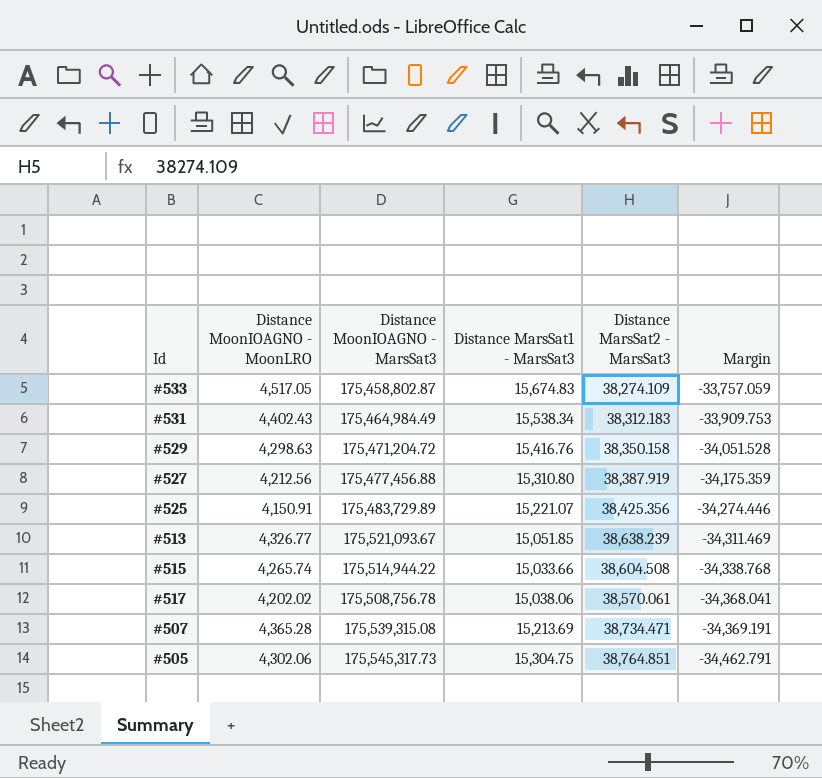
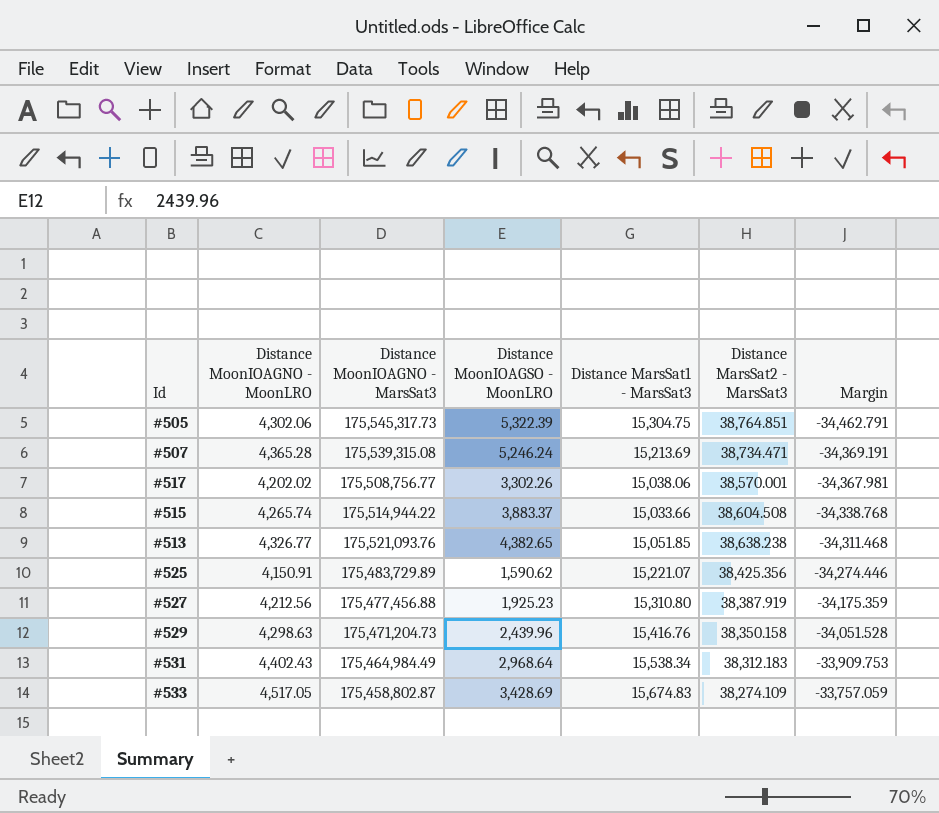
row order: Margin descending -> Margin ascending
column Distance MoonIOAGSO - MoonLRO | position: none -> 4
#517 | Distance MoonIOAGNO - MarsSat3: 175,508,756.78 -> 175,508,756.77
#517 | Distance MarsSat2 - MarsSat3: 38,570.061 -> 38,570.001
#517 | Margin: -34,368.041 -> -34,367.981
#513 | Distance MoonIOAGNO - MarsSat3: 175,521,093.67 -> 175,521,093.76
#513 | Distance MarsSat2 - MarsSat3: 38,638.239 -> 38,638.238
#513 | Margin: -34,311.469 -> -34,311.468
#529 | Distance MoonIOAGNO - MarsSat3: 175,471,204.72 -> 175,471,204.73

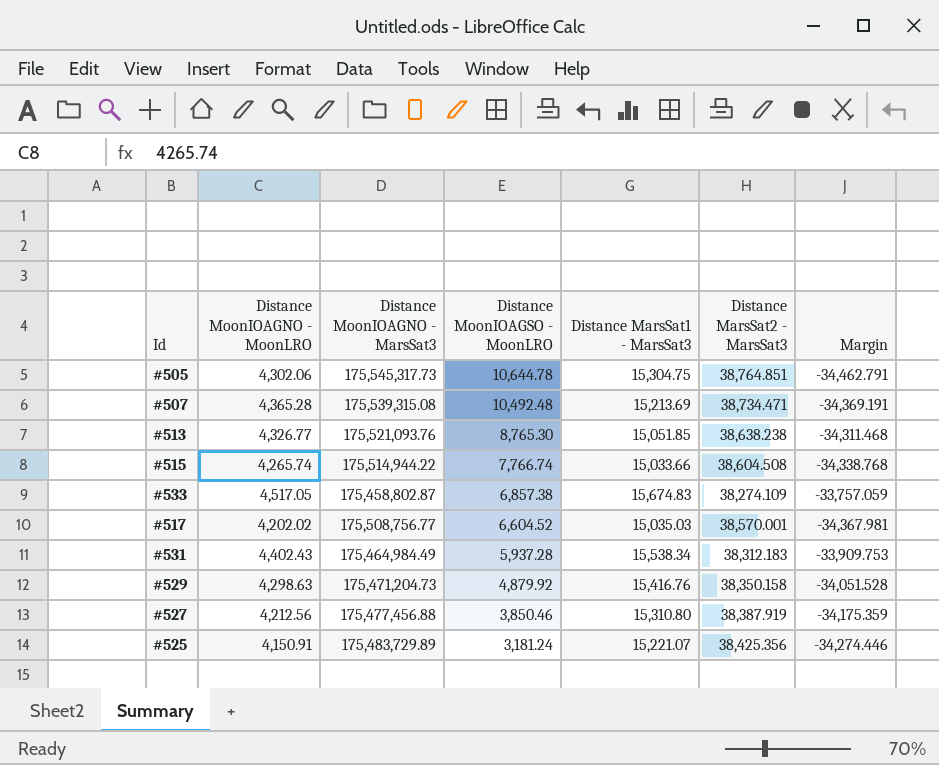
row order: Margin ascending -> Distance MoonIOAGSO - MoonLRO descending
#505 | Distance MoonIOAGSO - MoonLRO: 5,322.39 -> 10,644.78
#507 | Distance MoonIOAGSO - MoonLRO: 5,246.24 -> 10,492.48
#513 | Distance MoonIOAGSO - MoonLRO: 4,382.65 -> 8,765.30
#515 | Distance MoonIOAGSO - MoonLRO: 3,883.37 -> 7,766.74
#533 | Distance MoonIOAGSO - MoonLRO: 3,428.69 -> 6,857.38
#517 | Distance MoonIOAGSO - MoonLRO: 3,302.26 -> 6,604.52
#517 | Distance MarsSat1 - MarsSat3: 15,038.06 -> 15,035.03
#531 | Distance MoonIOAGSO - MoonLRO: 2,968.64 -> 5,937.28
#529 | Distance MoonIOAGSO - MoonLRO: 2,439.96 -> 4,879.92
#527 | Distance MoonIOAGSO - MoonLRO: 1,925.23 -> 3,850.46
#525 | Distance MoonIOAGSO - MoonLRO: 1,590.62 -> 3,181.24

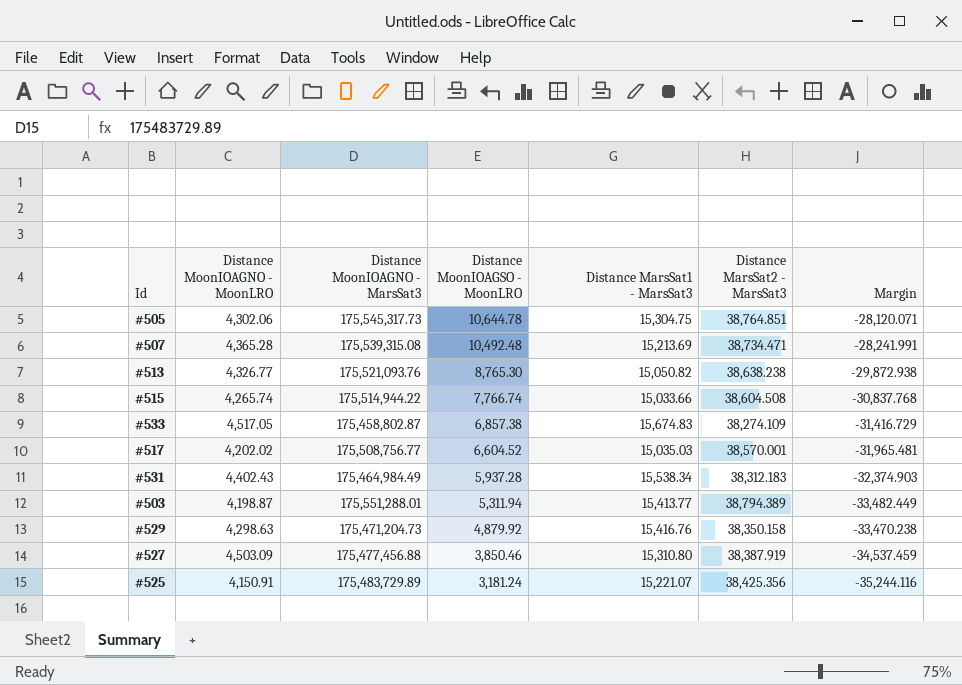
column Margin | formula: [Distance MoonIOAGNO - MoonLRO] - [Distance MarsSat2 - MarsSat3] -> [Distance MoonIOAGSO - MoonLRO] - [Distance MarsSat2 - MarsSat3]
#513 | Distance MarsSat1 - MarsSat3: 15,051.85 -> 15,050.82
row #503: none -> 4,198.87 | 175,551,288.01 | 5,311.94 | 15,413.77 | 38,794.389 | -33,482.449
#527 | Distance MoonIOAGNO - MoonLRO: 4,212.56 -> 4,503.09

